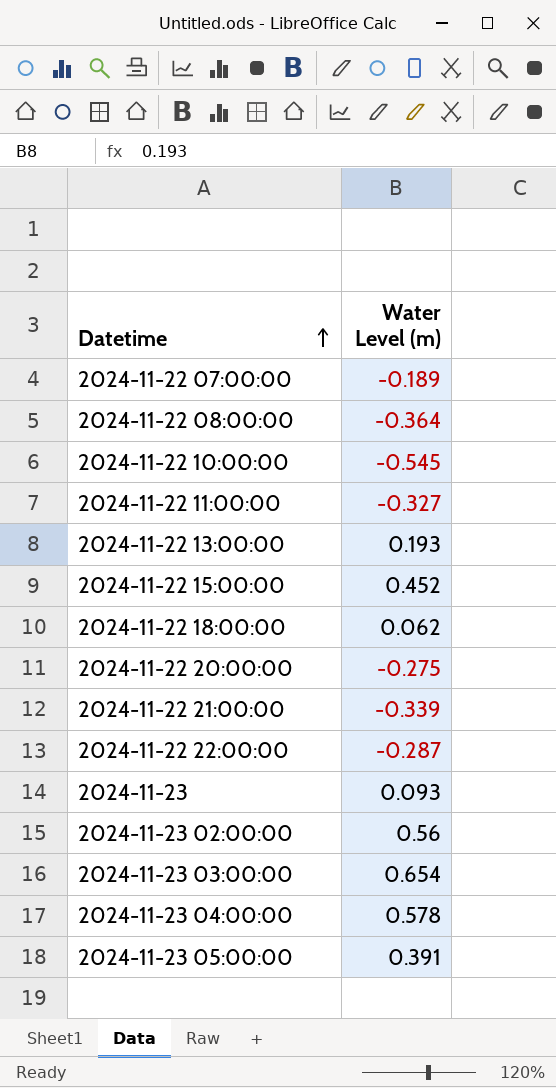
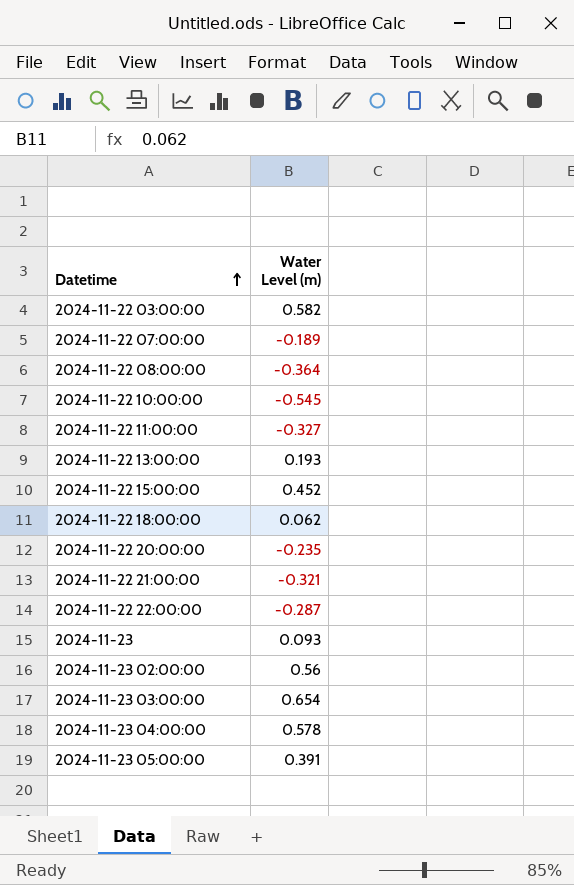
row 2024-11-22 03:00:00: none -> 0.582
2024-11-22 20:00:00 | Water Level (m): -0.275 -> -0.235
2024-11-22 21:00:00 | Water Level (m): -0.339 -> -0.321

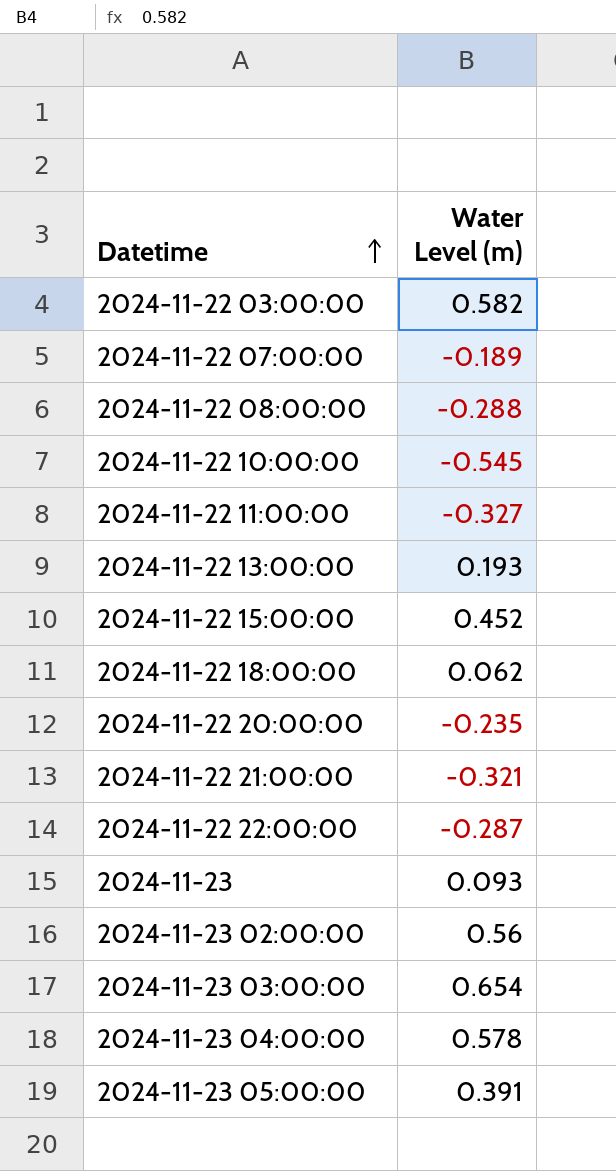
2024-11-22 08:00:00 | Water Level (m): -0.364 -> -0.288

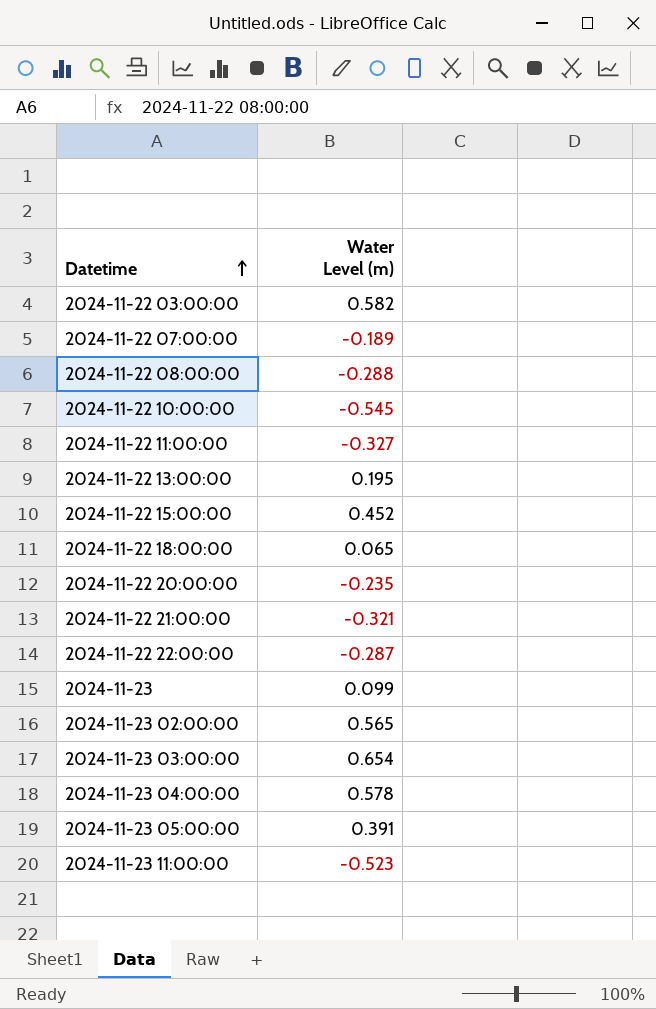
2024-11-22 13:00:00 | Water Level (m): 0.193 -> 0.195
2024-11-22 18:00:00 | Water Level (m): 0.062 -> 0.065
2024-11-23 | Water Level (m): 0.093 -> 0.099
2024-11-23 02:00:00 | Water Level (m): 0.56 -> 0.565
row 2024-11-23 11:00:00: none -> -0.523

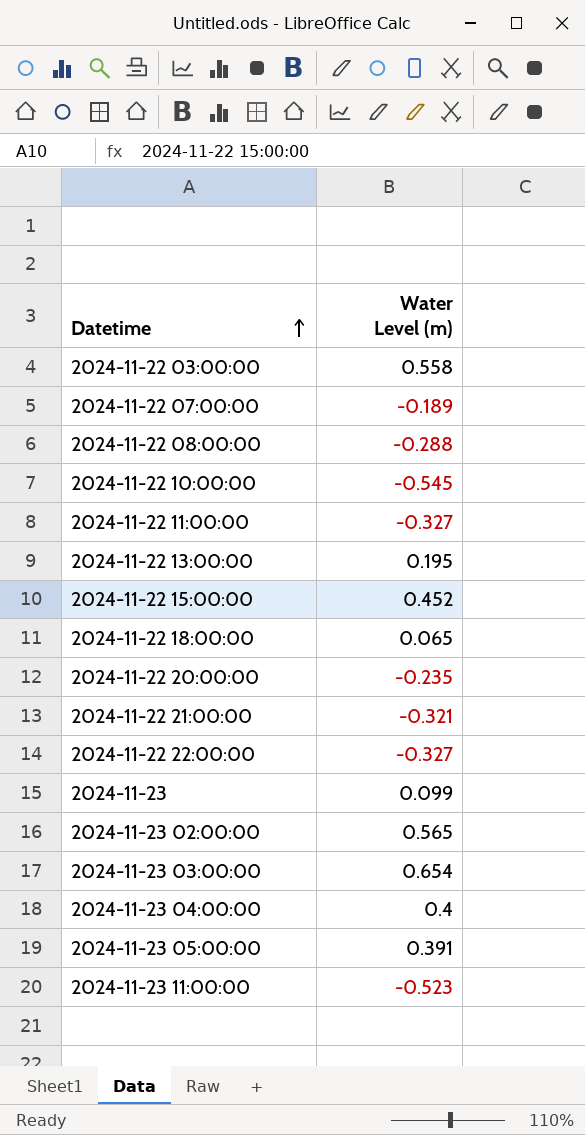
2024-11-22 03:00:00 | Water Level (m): 0.582 -> 0.558
2024-11-22 22:00:00 | Water Level (m): -0.287 -> -0.327
2024-11-23 04:00:00 | Water Level (m): 0.578 -> 0.4

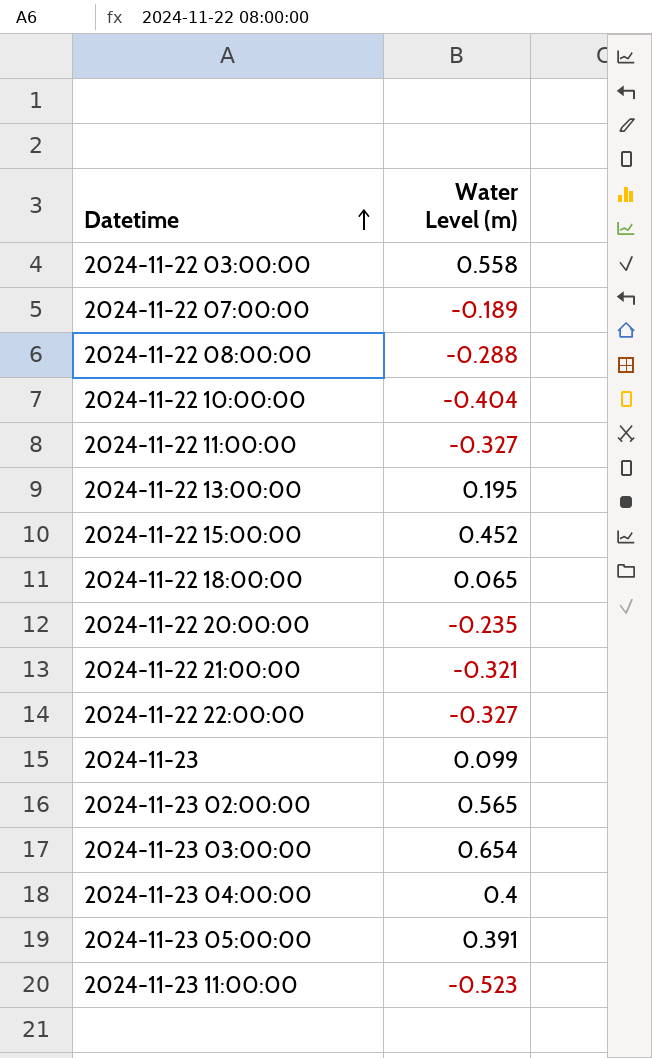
2024-11-22 10:00:00 | Water Level (m): -0.545 -> -0.404

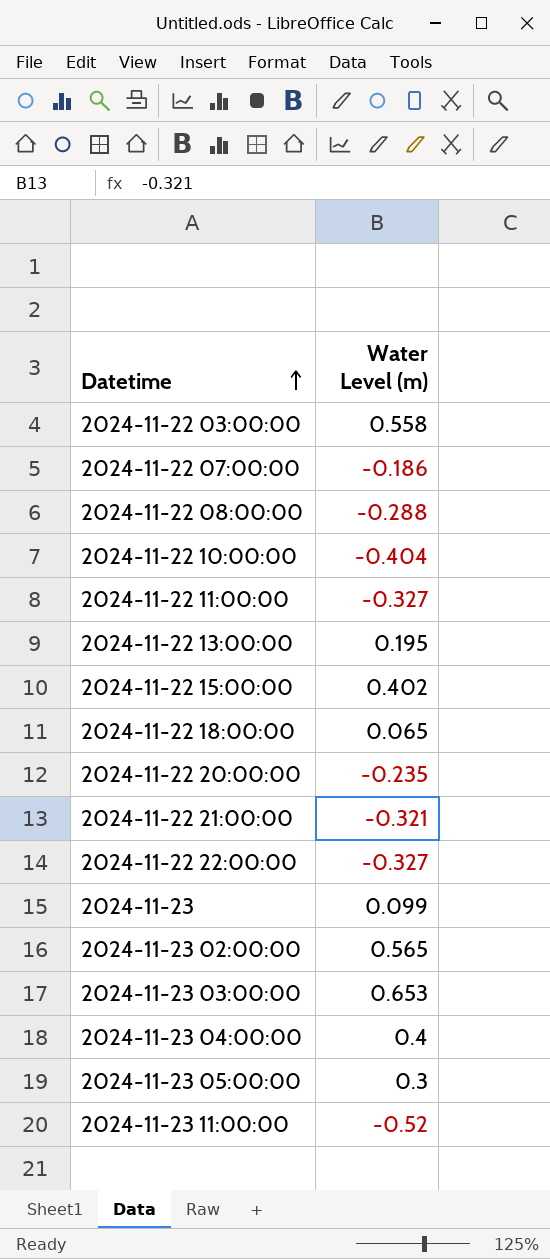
2024-11-22 07:00:00 | Water Level (m): -0.189 -> -0.186
2024-11-22 15:00:00 | Water Level (m): 0.452 -> 0.402
2024-11-23 03:00:00 | Water Level (m): 0.654 -> 0.653
2024-11-23 05:00:00 | Water Level (m): 0.391 -> 0.3
2024-11-23 11:00:00 | Water Level (m): -0.523 -> -0.52

